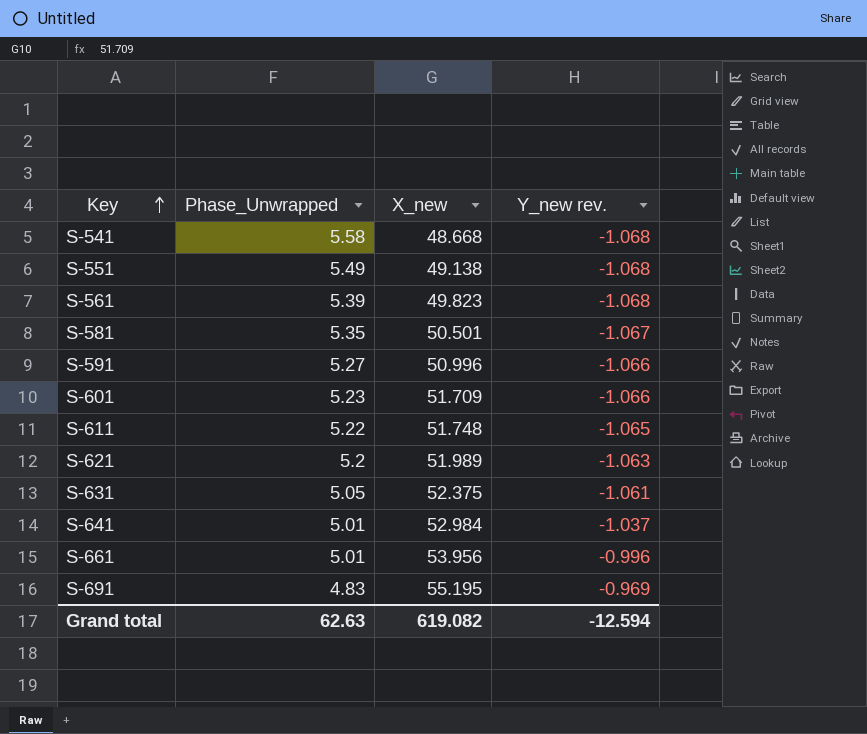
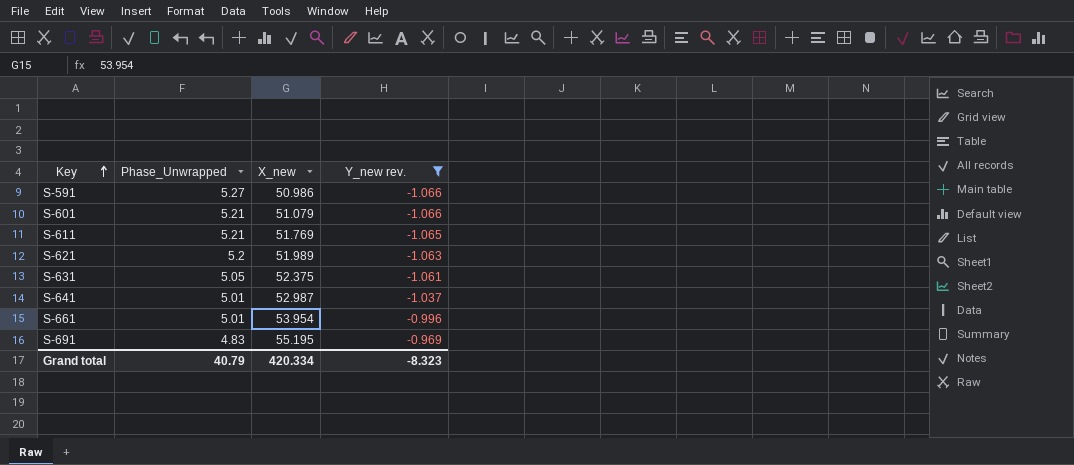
filter: none -> Y_new rev. >= -1.066
S-591 | X_new: 50.996 -> 50.986
S-601 | Phase_Unwrapped: 5.23 -> 5.21
S-601 | X_new: 51.709 -> 51.079
S-611 | Phase_Unwrapped: 5.22 -> 5.21
S-611 | X_new: 51.748 -> 51.769
S-641 | X_new: 52.984 -> 52.987
S-661 | X_new: 53.956 -> 53.954
Grand total | Phase_Unwrapped: 62.63 -> 40.79
Grand total | X_new: 619.082 -> 420.334
Grand total | Y_new rev.: -12.594 -> -8.323

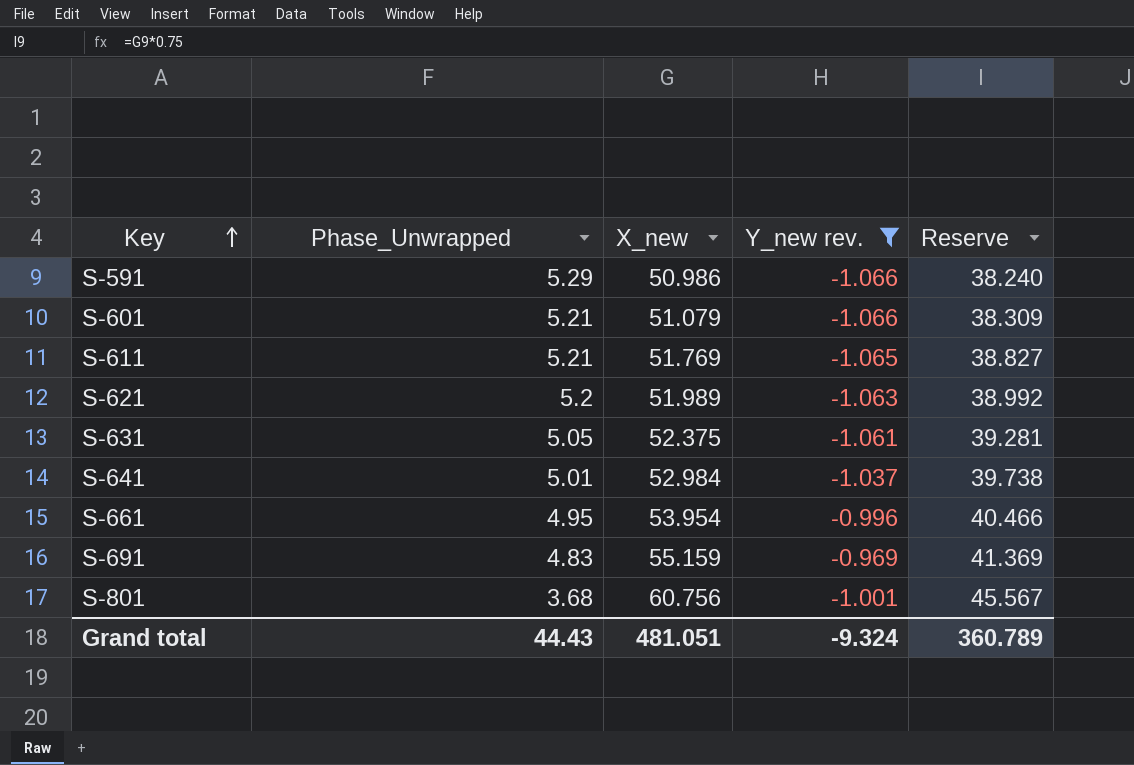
column Reserve | formula: none -> [X_new] * 0.75
S-591 | Phase_Unwrapped: 5.27 -> 5.29
S-641 | X_new: 52.987 -> 52.984
S-661 | Phase_Unwrapped: 5.01 -> 4.95
S-691 | X_new: 55.195 -> 55.159
row S-801: none -> 3.68 | 60.756 | -1.001 | 45.567
Grand total | Phase_Unwrapped: 40.79 -> 44.43
Grand total | X_new: 420.334 -> 481.051
Grand total | Y_new rev.: -8.323 -> -9.324

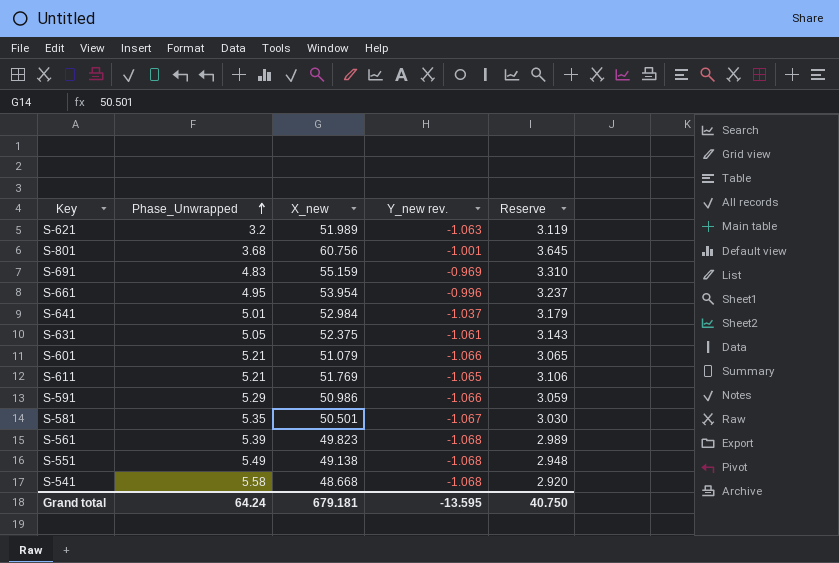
filter: Y_new rev. >= -1.066 -> none
row order: Key ascending -> Phase_Unwrapped ascending
column Reserve | formula: [X_new] * 0.75 -> [X_new] * 0.06
S-621 | Phase_Unwrapped: 5.2 -> 3.2
Grand total | Phase_Unwrapped: 44.43 -> 64.24
Grand total | X_new: 481.051 -> 679.181
Grand total | Y_new rev.: -9.324 -> -13.595
Grand total | Reserve: 360.789 -> 40.750

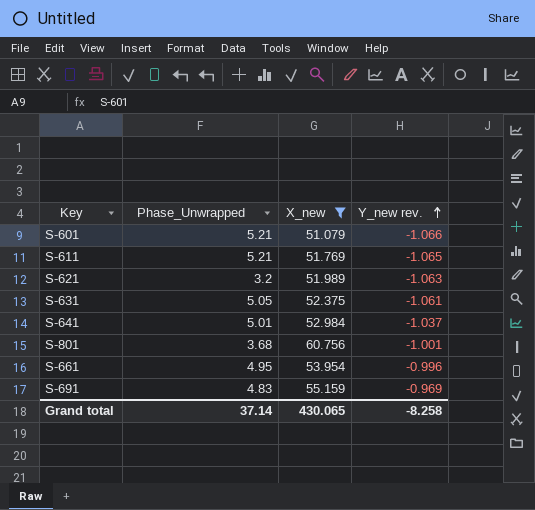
filter: none -> X_new >= 51.079
row order: Phase_Unwrapped ascending -> Y_new rev. ascending
column Reserve | formula: [X_new] * 0.06 -> none
Grand total | Phase_Unwrapped: 64.24 -> 37.14
Grand total | X_new: 679.181 -> 430.065
Grand total | Y_new rev.: -13.595 -> -8.258

